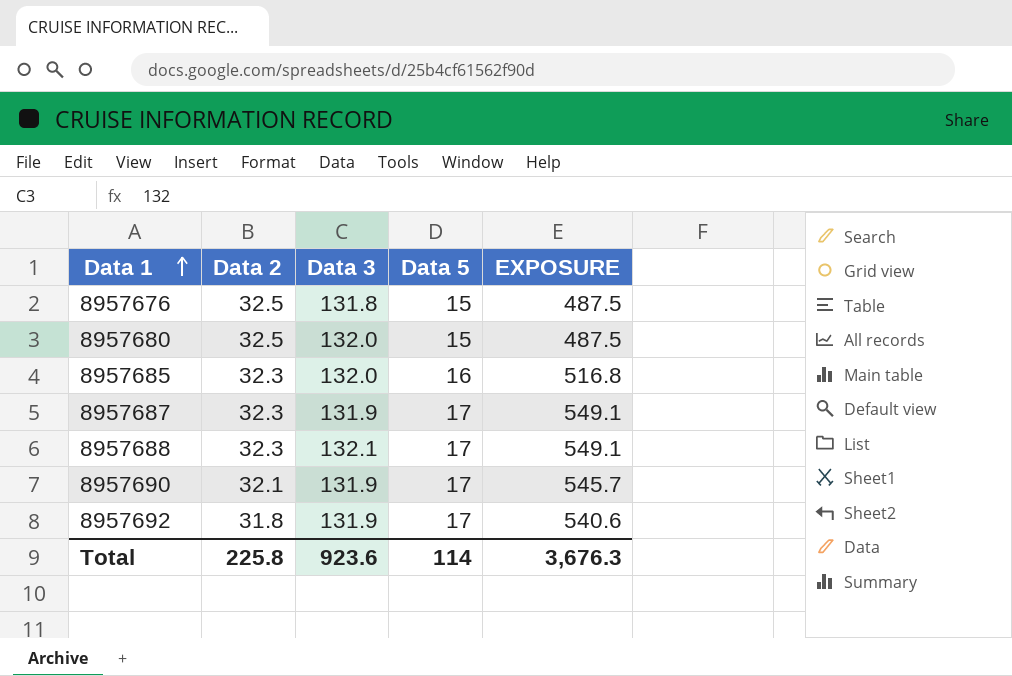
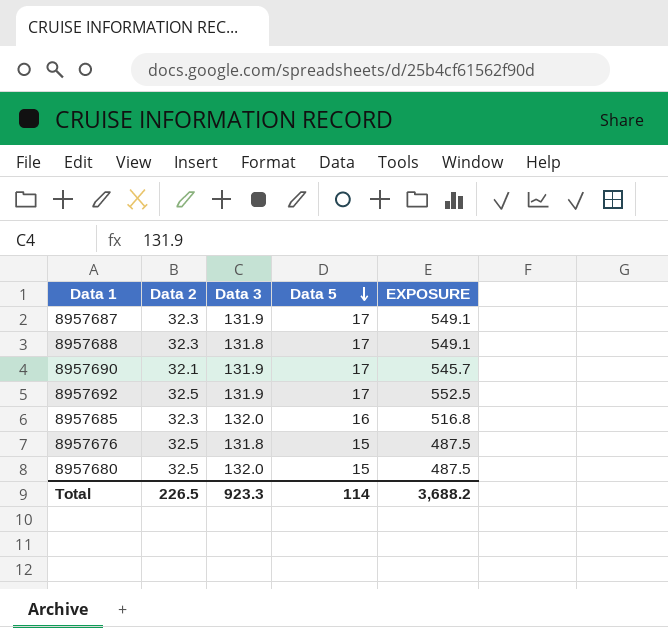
row order: Data 1 ascending -> Data 5 descending
8957688 | Data 3: 132.1 -> 131.8
8957692 | Data 2: 31.8 -> 32.5
8957692 | EXPOSURE: 540.6 -> 552.5
Total | Data 2: 225.8 -> 226.5
Total | Data 3: 923.6 -> 923.3
Total | EXPOSURE: 3,676.3 -> 3,688.2

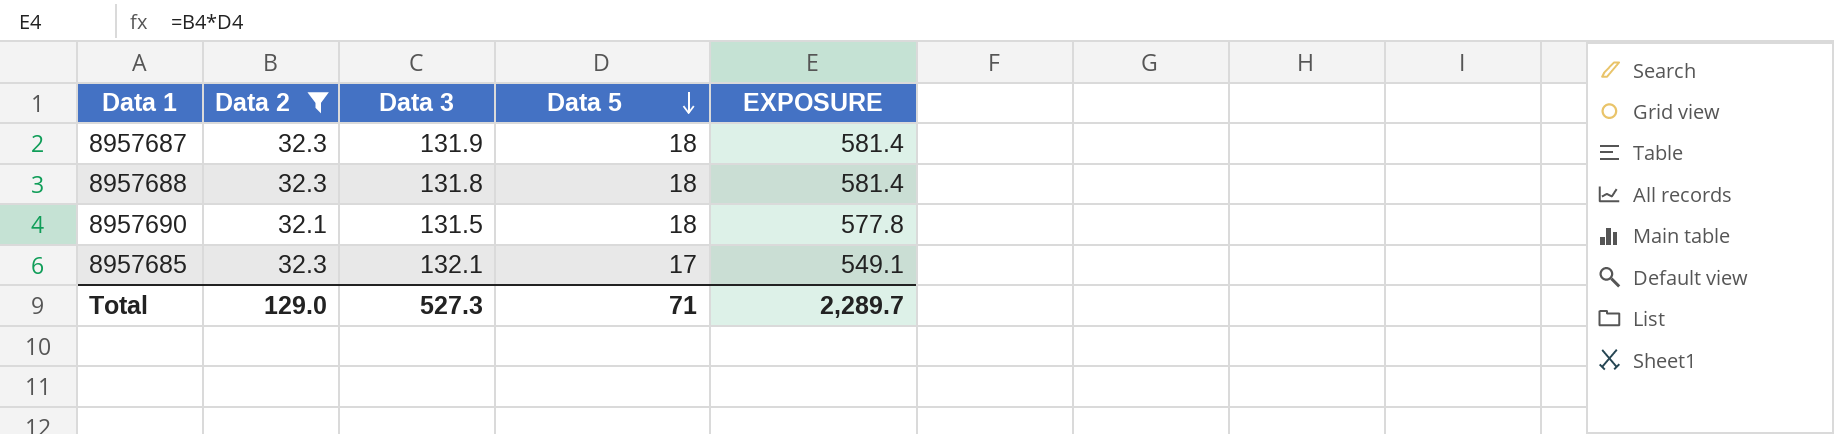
filter: none -> Data 2 != 32.5
8957687 | Data 5: 17 -> 18
8957687 | EXPOSURE: 549.1 -> 581.4
8957688 | Data 5: 17 -> 18
8957688 | EXPOSURE: 549.1 -> 581.4
8957690 | Data 3: 131.9 -> 131.5
8957690 | Data 5: 17 -> 18
8957690 | EXPOSURE: 545.7 -> 577.8
8957685 | Data 3: 132.0 -> 132.1
8957685 | Data 5: 16 -> 17
8957685 | EXPOSURE: 516.8 -> 549.1
Total | Data 2: 226.5 -> 129.0
Total | Data 3: 923.3 -> 527.3
Total | Data 5: 114 -> 71
Total | EXPOSURE: 3,688.2 -> 2,289.7

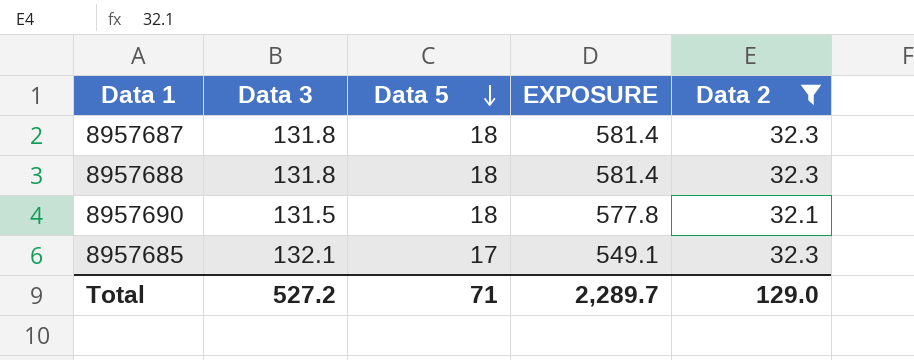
column Data 2 | position: 2 -> 5
8957687 | Data 3: 131.9 -> 131.8
Total | Data 3: 527.3 -> 527.2

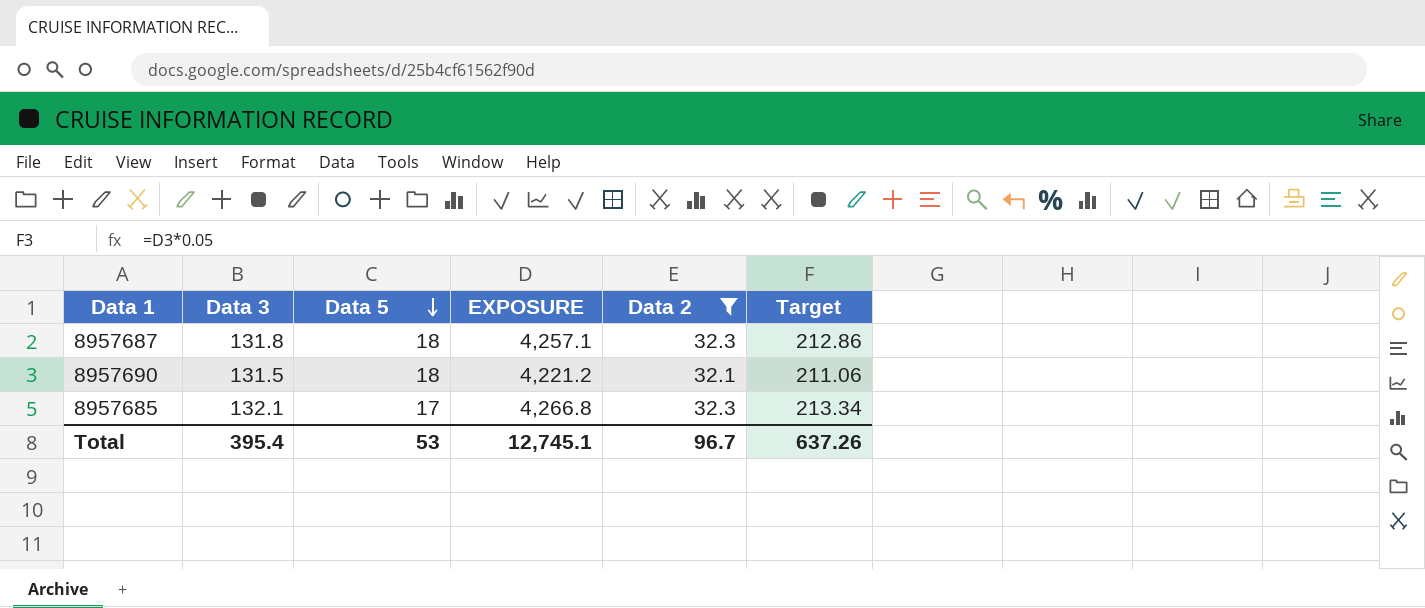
column EXPOSURE | formula: [Data 5] * [Data 2] -> [Data 3] * [Data 2]
column Target | formula: none -> [EXPOSURE] * 0.05
row 8957688: 131.8 | 18 | 581.4 | 32.3 -> none
Total | Data 3: 527.2 -> 395.4
Total | Data 5: 71 -> 53
Total | EXPOSURE: 2,289.7 -> 12,745.1
Total | Data 2: 129.0 -> 96.7

